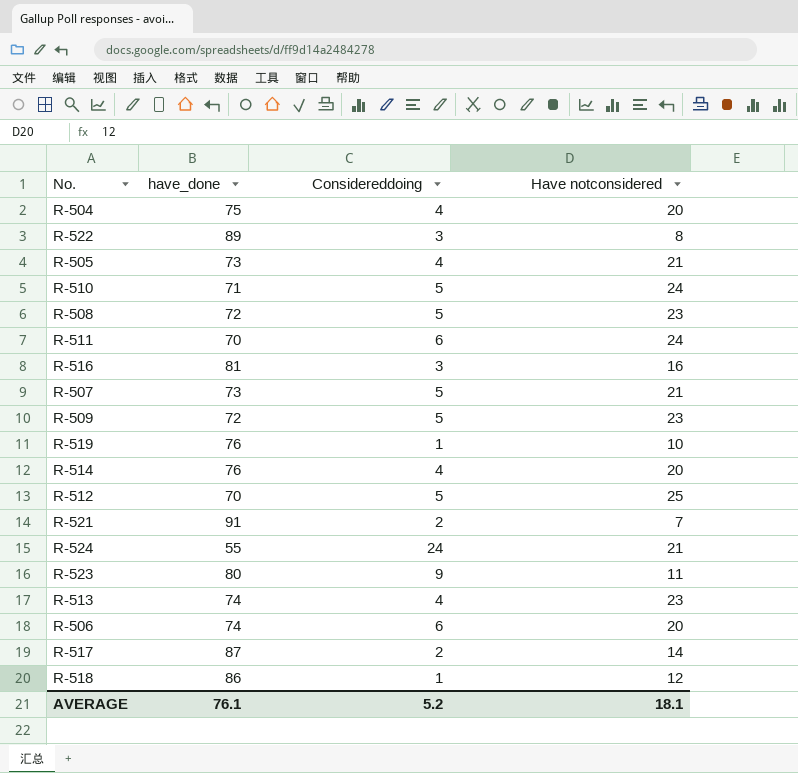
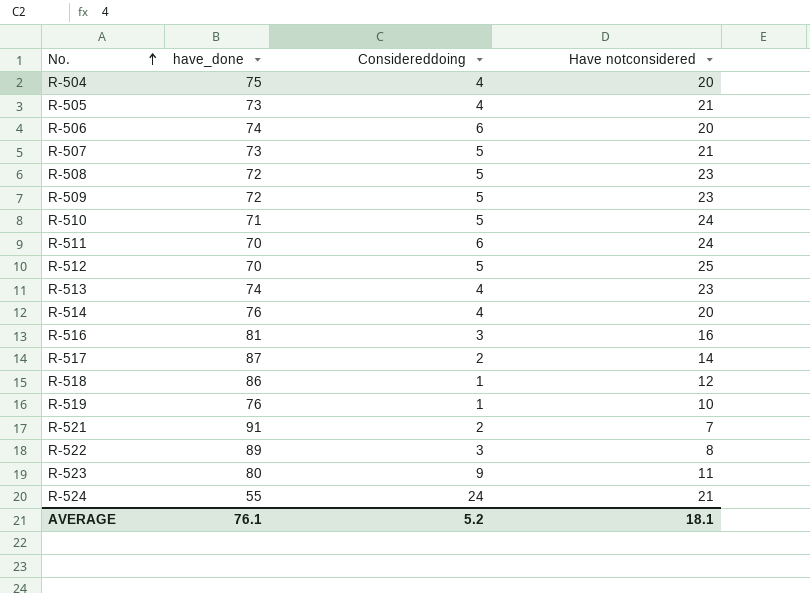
row order: none -> No. ascending

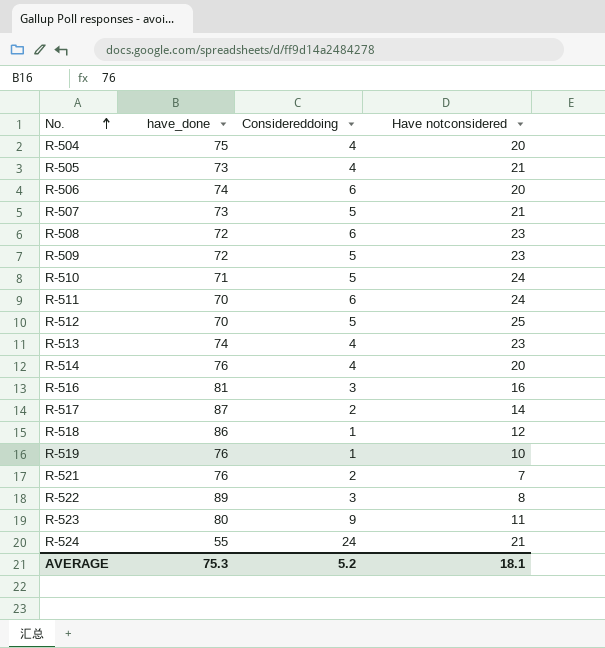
R-508 | Considereddoing: 5 -> 6
R-521 | have_done: 91 -> 76
AVERAGE | have_done: 76.1 -> 75.3

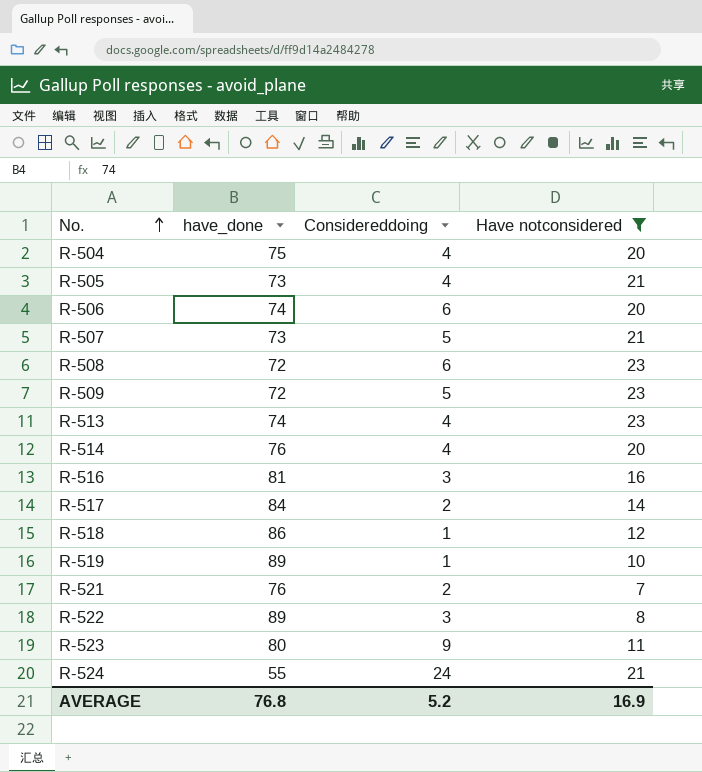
filter: none -> Have notconsidered <= 23
R-517 | have_done: 87 -> 84
R-519 | have_done: 76 -> 89
AVERAGE | have_done: 75.3 -> 76.8
AVERAGE | Have notconsidered: 18.1 -> 16.9

